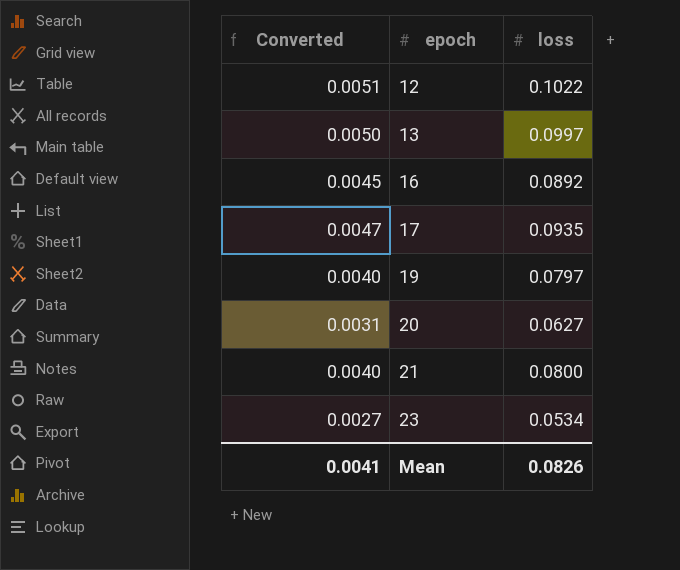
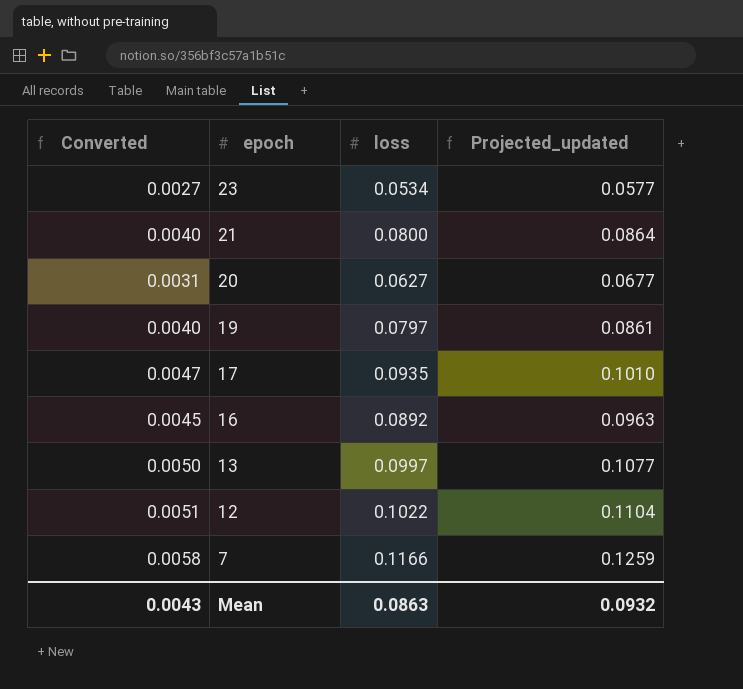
row order: epoch ascending -> epoch descending
column Projected_updated | formula: none -> [loss] * 1.08
row 7: none -> 0.0058 | 0.1166 | 0.1259
Mean | Converted: 0.0041 -> 0.0043
Mean | loss: 0.0826 -> 0.0863

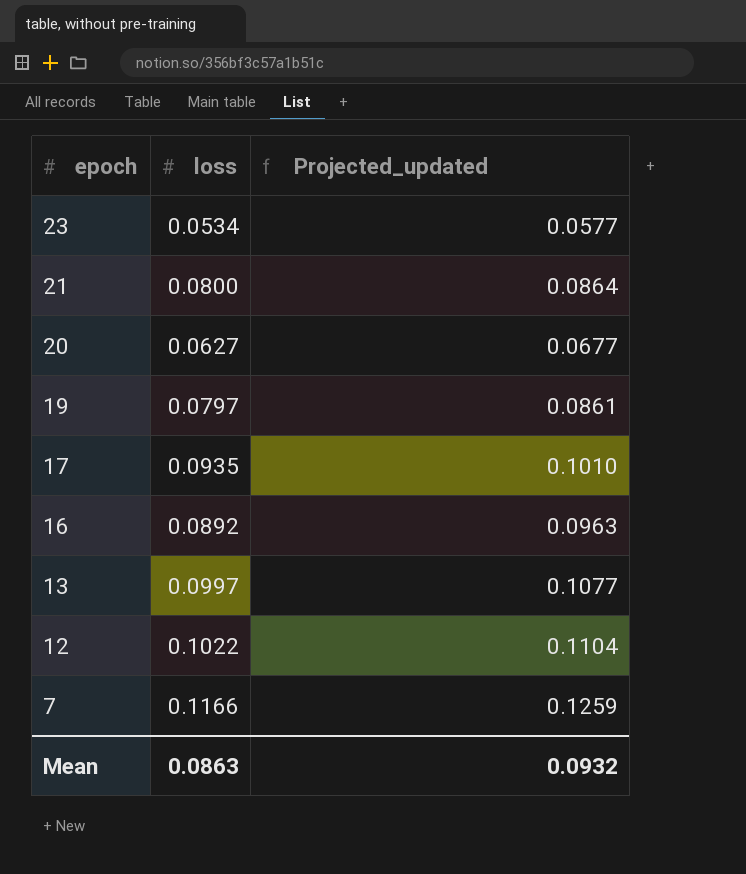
column Converted | formula: [loss] * 0.05 -> none

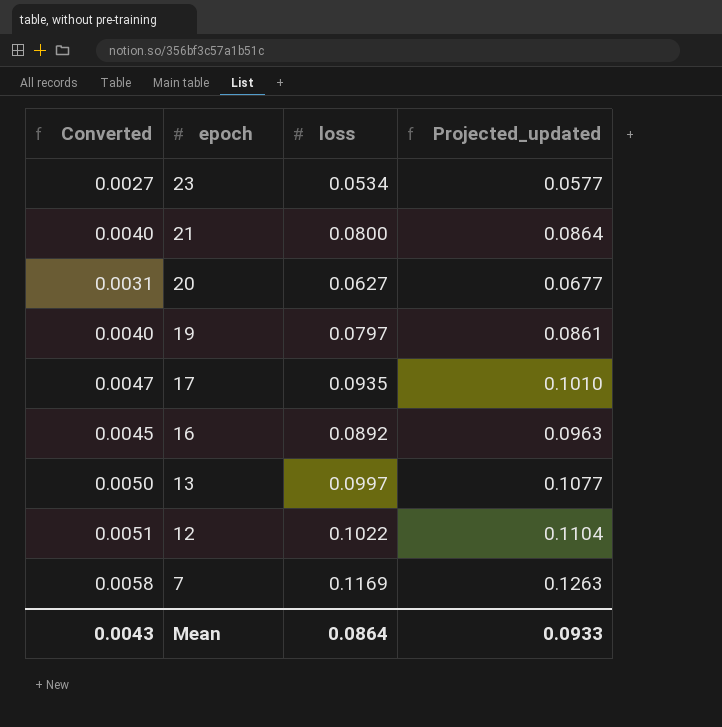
column Converted | formula: none -> [loss] * 0.05
7 | loss: 0.1166 -> 0.1169
7 | Projected_updated: 0.1259 -> 0.1263
Mean | loss: 0.0863 -> 0.0864
Mean | Projected_updated: 0.0932 -> 0.0933

